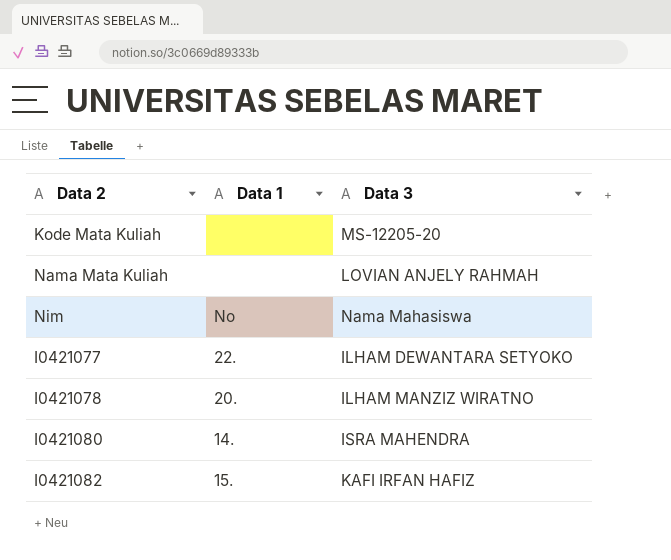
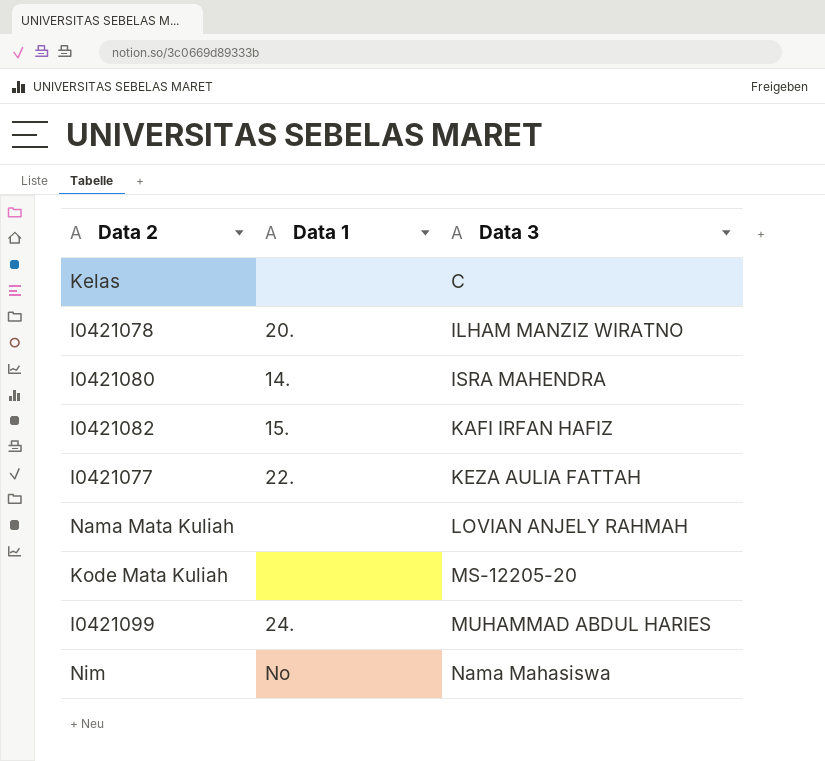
row order: none -> Data 3 ascending
row Kelas: none -> none | C
I0421077 | Data 3: ILHAM DEWANTARA SETYOKO -> KEZA AULIA FATTAH
row I0421099: none -> 24. | MUHAMMAD ABDUL HARIES

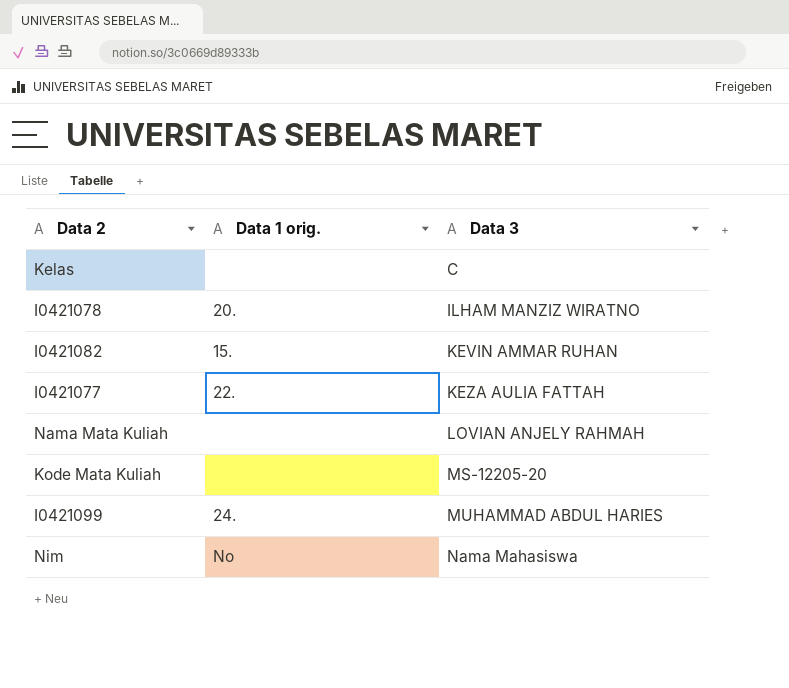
column name: Data 1 -> Data 1 orig.
row I0421080: 14. | ISRA MAHENDRA -> none
I0421082 | Data 3: KAFI IRFAN HAFIZ -> KEVIN AMMAR RUHAN

